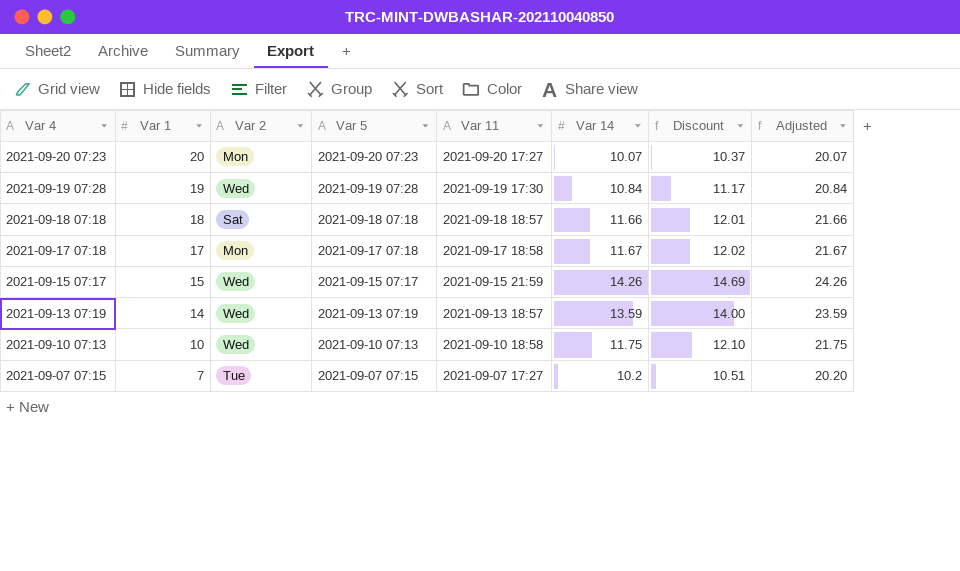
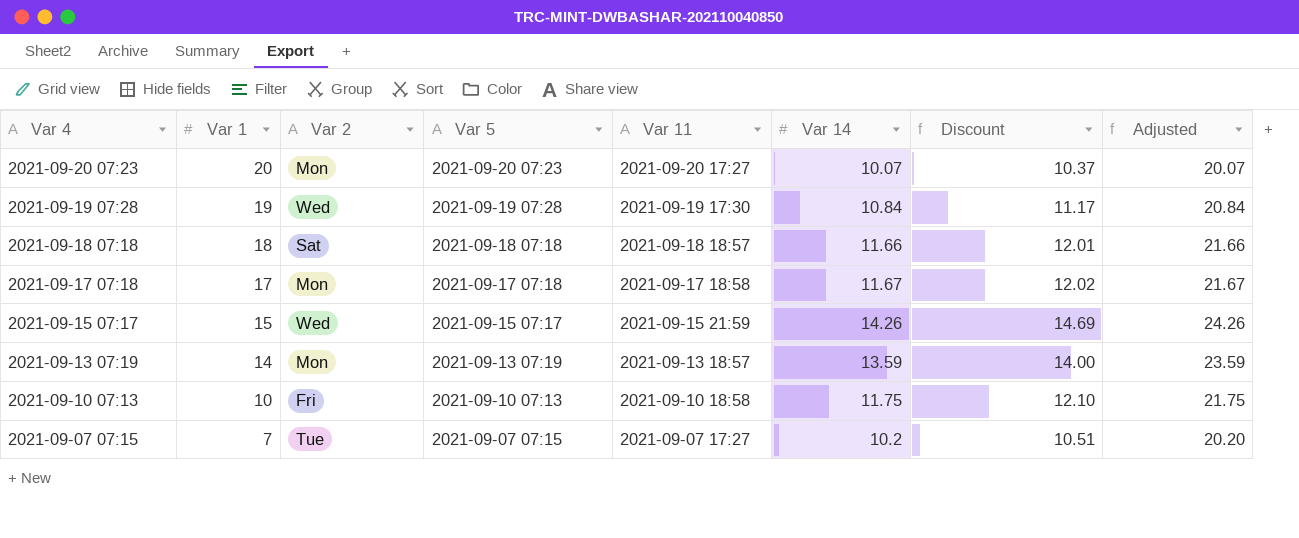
2021-09-13 07:19 | Var 2: Wed -> Mon
2021-09-10 07:13 | Var 2: Wed -> Fri

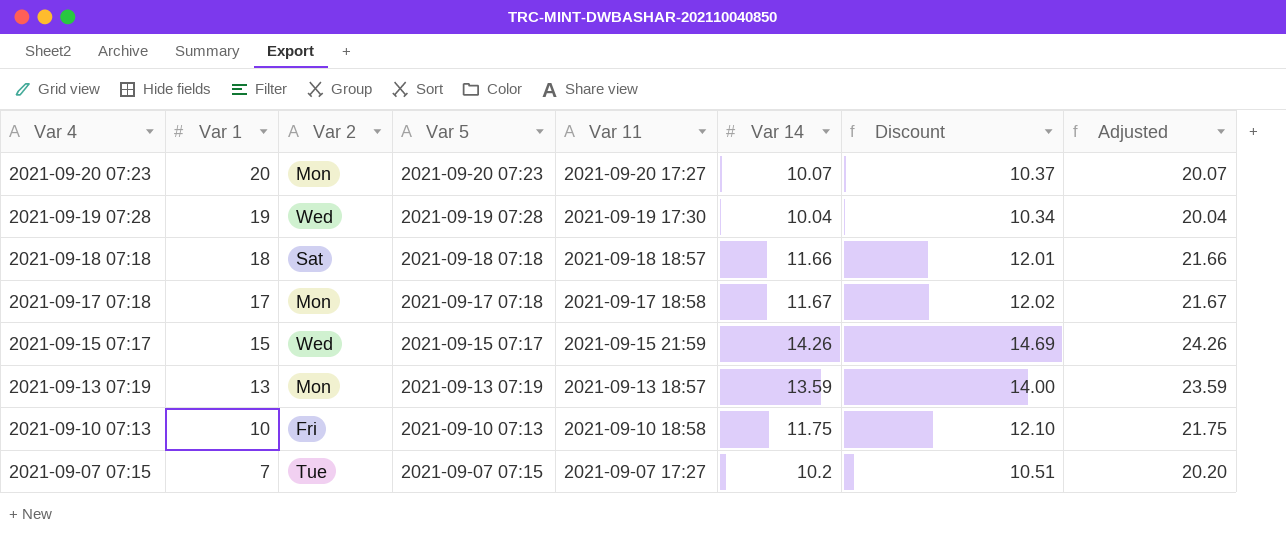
2021-09-19 07:28 | Var 14: 10.84 -> 10.04
2021-09-19 07:28 | Discount: 11.17 -> 10.34
2021-09-19 07:28 | Adjusted: 20.84 -> 20.04
2021-09-13 07:19 | Var 1: 14 -> 13

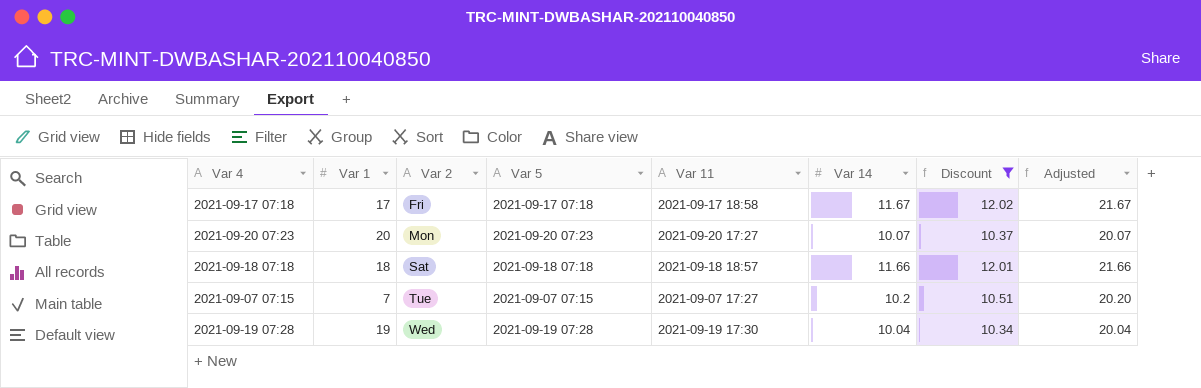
filter: none -> Discount <= 12.02
row order: Var 4 descending -> Var 2 ascending
2021-09-17 07:18 | Var 2: Mon -> Fri

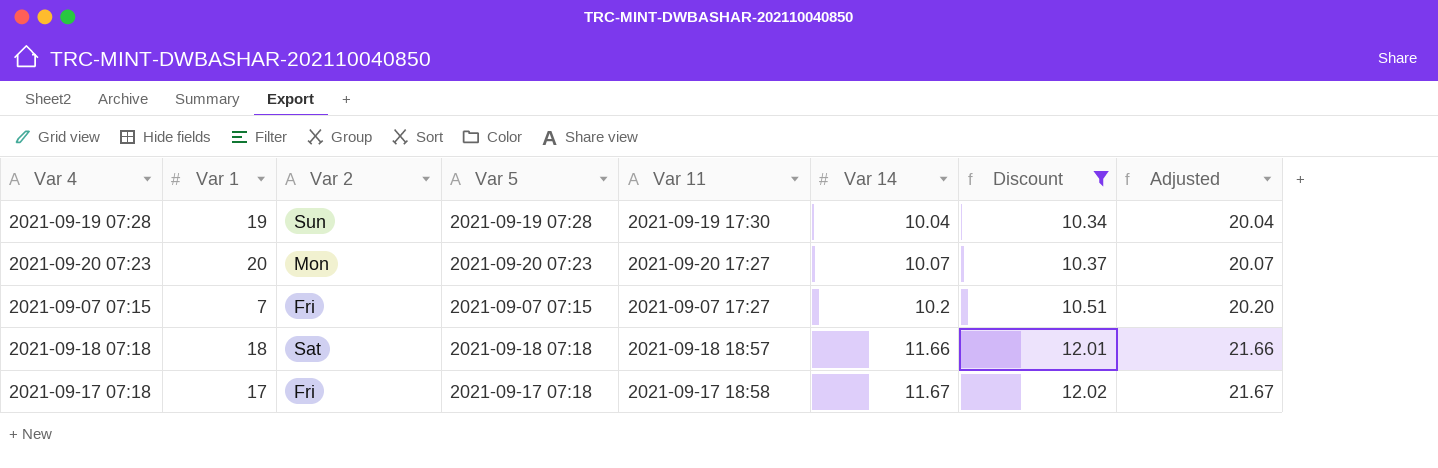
row order: Var 2 ascending -> Var 14 ascending
2021-09-19 07:28 | Var 2: Wed -> Sun
2021-09-07 07:15 | Var 2: Tue -> Fri

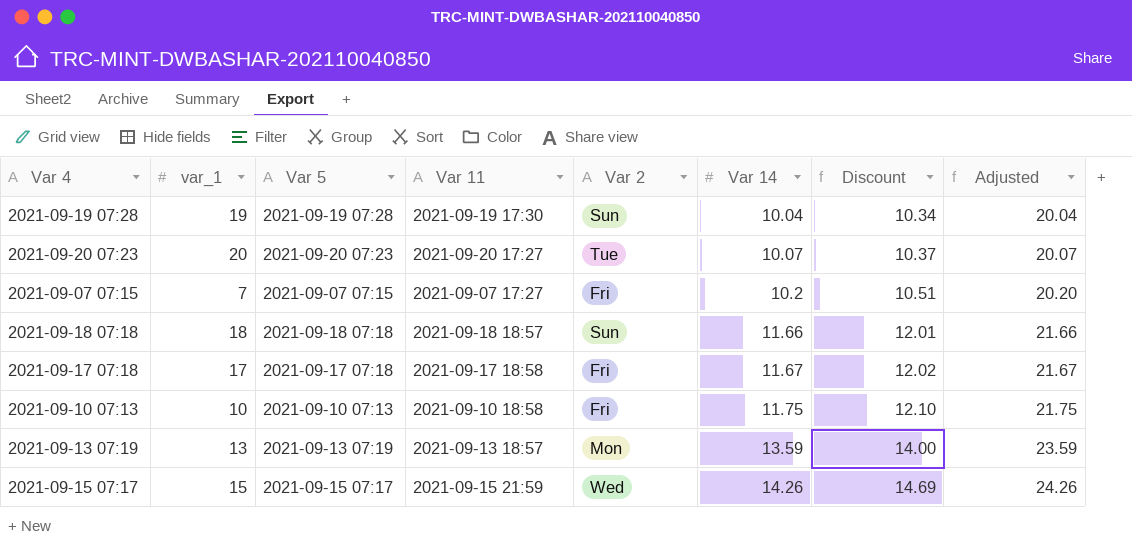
filter: Discount <= 12.02 -> none
column name: Var 1 -> var_1
column Var 2 | position: 3 -> 5
2021-09-20 07:23 | Var 2: Mon -> Tue
2021-09-18 07:18 | Var 2: Sat -> Sun

